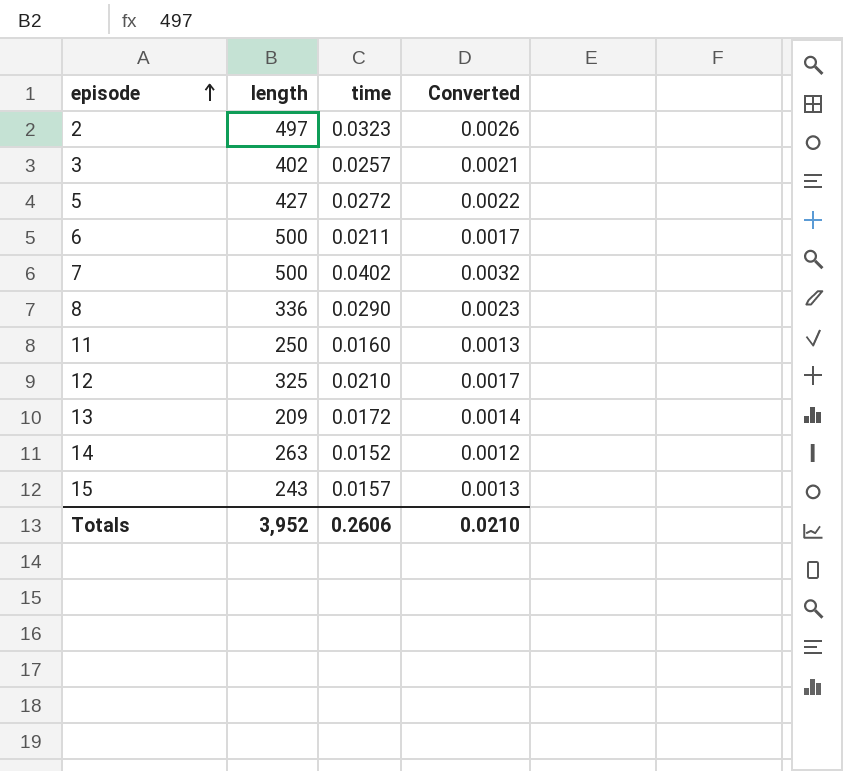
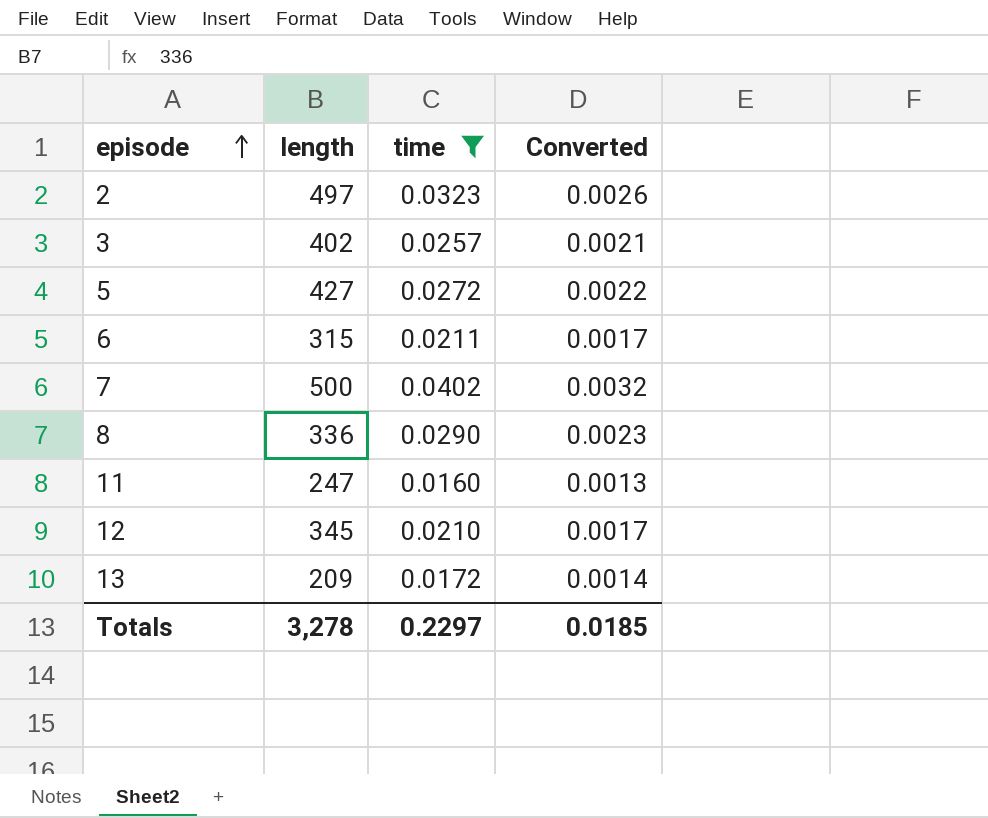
filter: none -> time >= 0.0160
6 | length: 500 -> 315
11 | length: 250 -> 247
12 | length: 325 -> 345
Totals | length: 3,952 -> 3,278
Totals | time: 0.2606 -> 0.2297
Totals | Converted: 0.0210 -> 0.0185

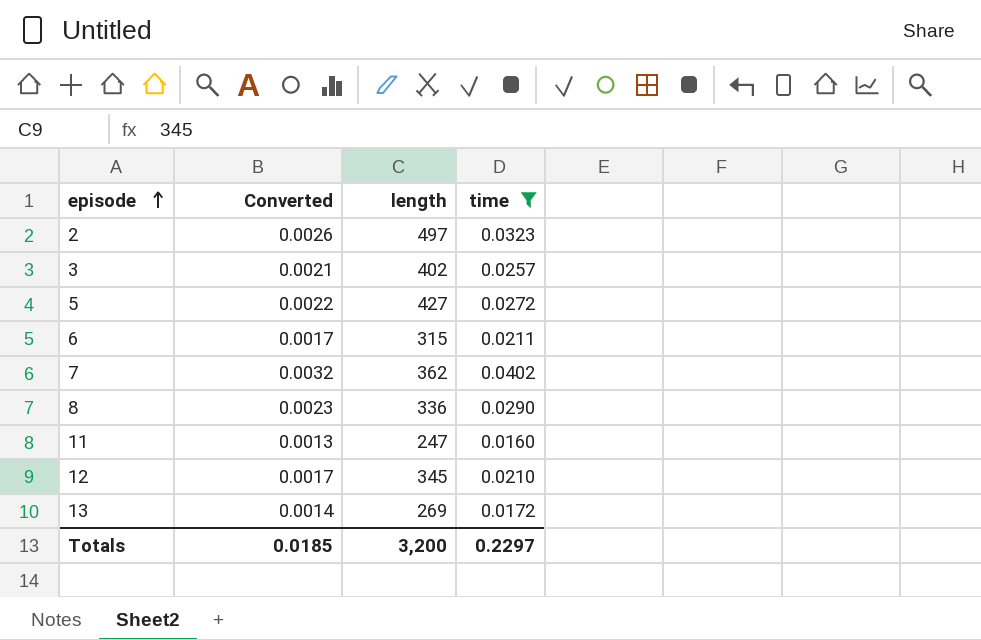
column Converted | position: 4 -> 2
7 | length: 500 -> 362
13 | length: 209 -> 269
Totals | length: 3,278 -> 3,200

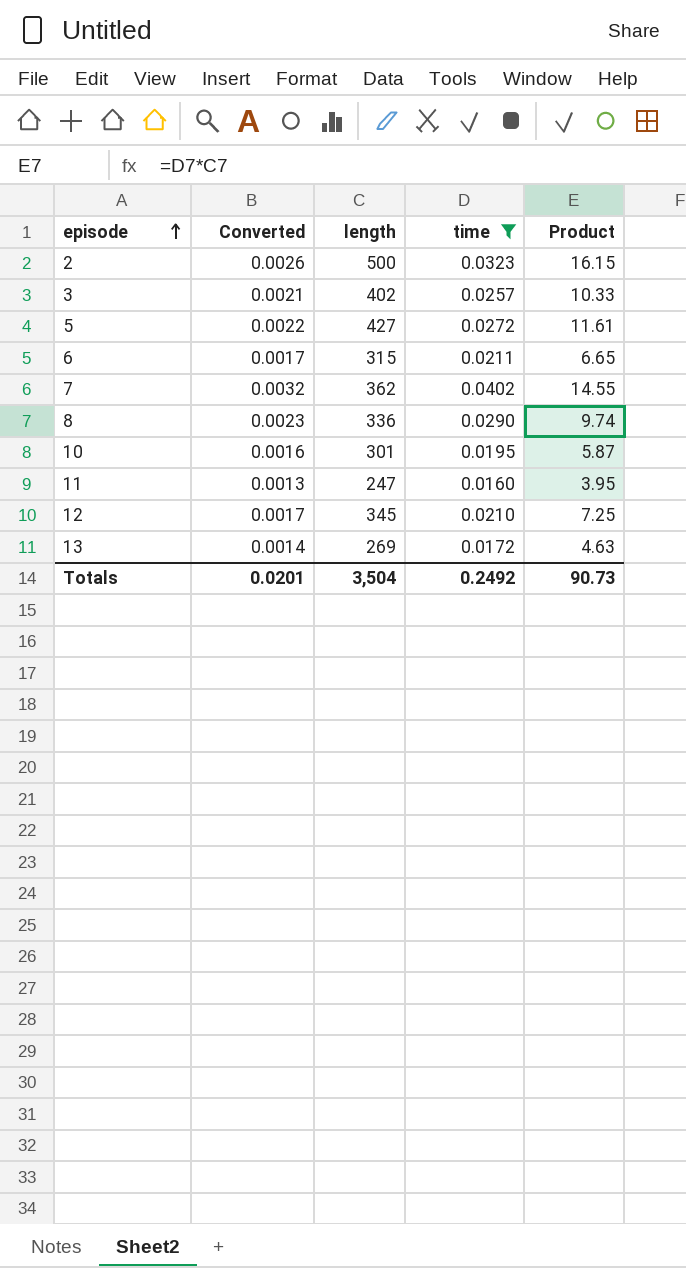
column Product | formula: none -> [length] * [time]
2 | length: 497 -> 500
row 10: none -> 0.0016 | 301 | 0.0195 | 5.87
Totals | Converted: 0.0185 -> 0.0201
Totals | length: 3,200 -> 3,504
Totals | time: 0.2297 -> 0.2492

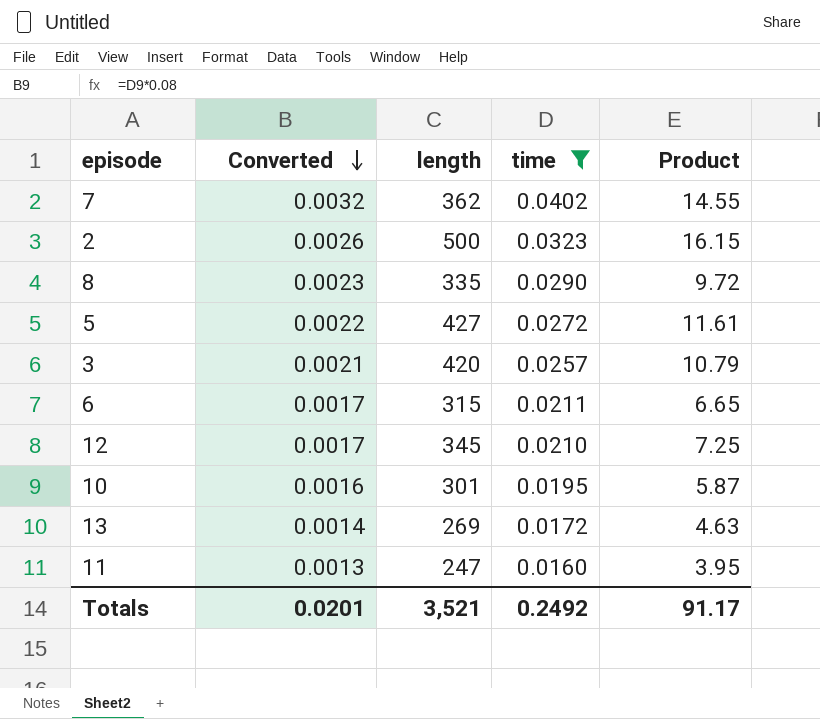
row order: episode ascending -> Converted descending
8 | length: 336 -> 335
8 | Product: 9.74 -> 9.72
3 | length: 402 -> 420
3 | Product: 10.33 -> 10.79
Totals | length: 3,504 -> 3,521
Totals | Product: 90.73 -> 91.17

